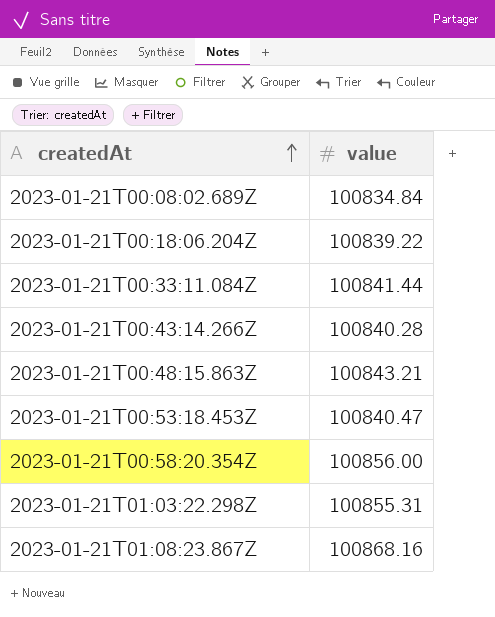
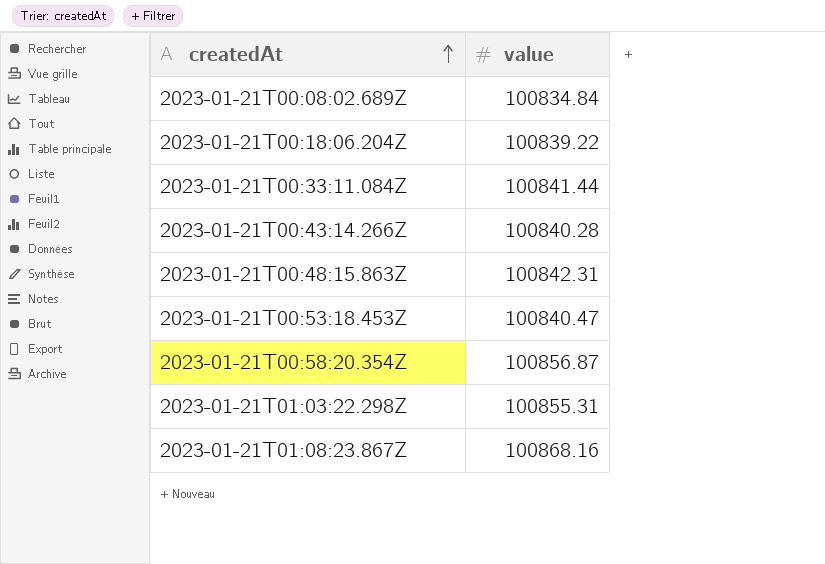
2023-01-21T00:48:15.863Z | value: 100843.21 -> 100842.31
2023-01-21T00:58:20.354Z | value: 100856.00 -> 100856.87

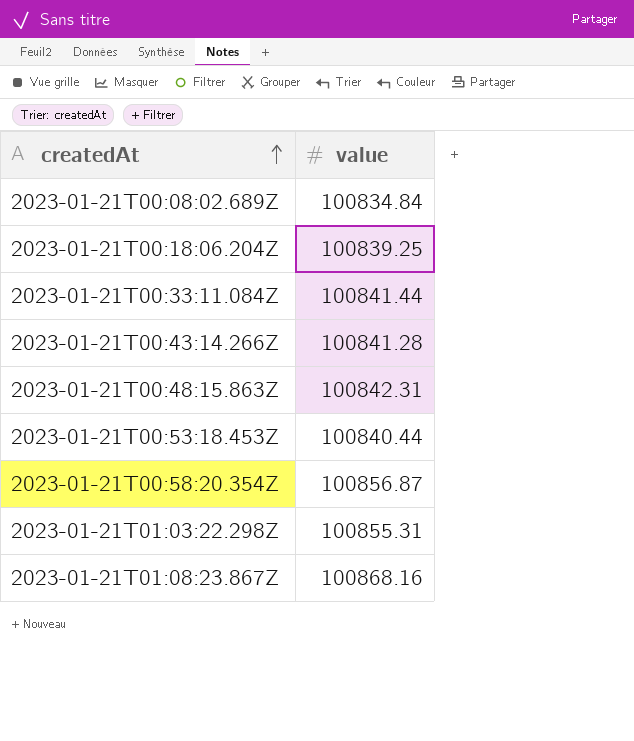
2023-01-21T00:18:06.204Z | value: 100839.22 -> 100839.25
2023-01-21T00:43:14.266Z | value: 100840.28 -> 100841.28
2023-01-21T00:53:18.453Z | value: 100840.47 -> 100840.44

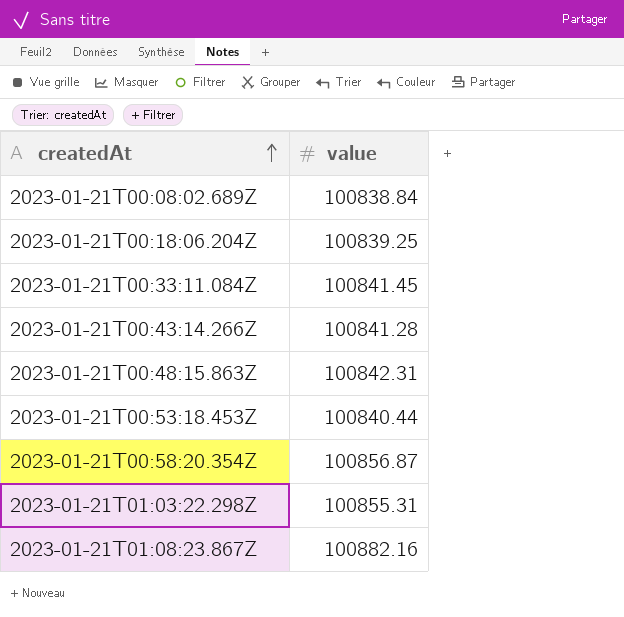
2023-01-21T00:08:02.689Z | value: 100834.84 -> 100838.84
2023-01-21T00:33:11.084Z | value: 100841.44 -> 100841.45
2023-01-21T01:08:23.867Z | value: 100868.16 -> 100882.16

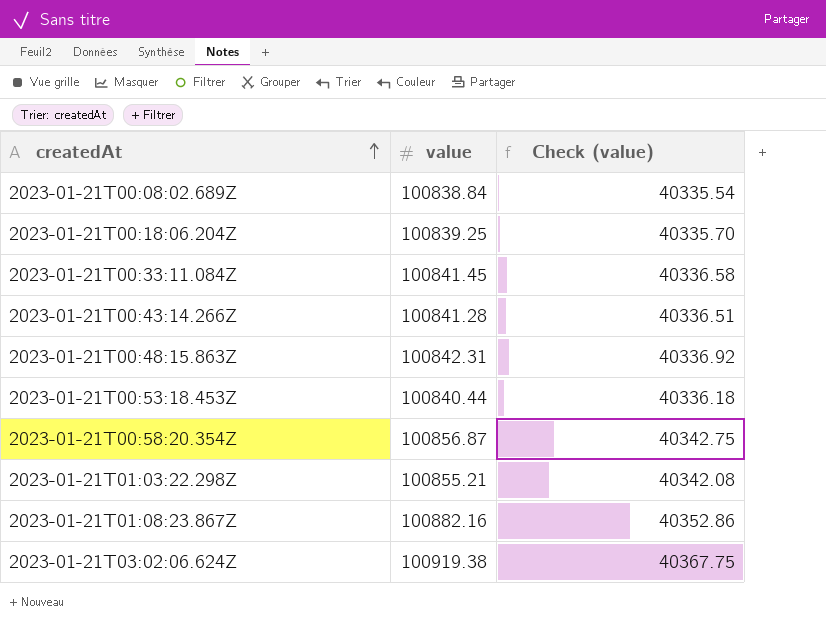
column Check (value) | formula: none -> [value] * 0.4
2023-01-21T01:03:22.298Z | value: 100855.31 -> 100855.21
row 2023-01-21T03:02:06.624Z: none -> 100919.38 | 40367.75

